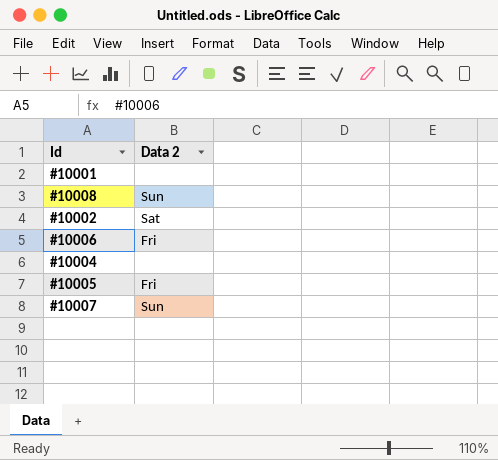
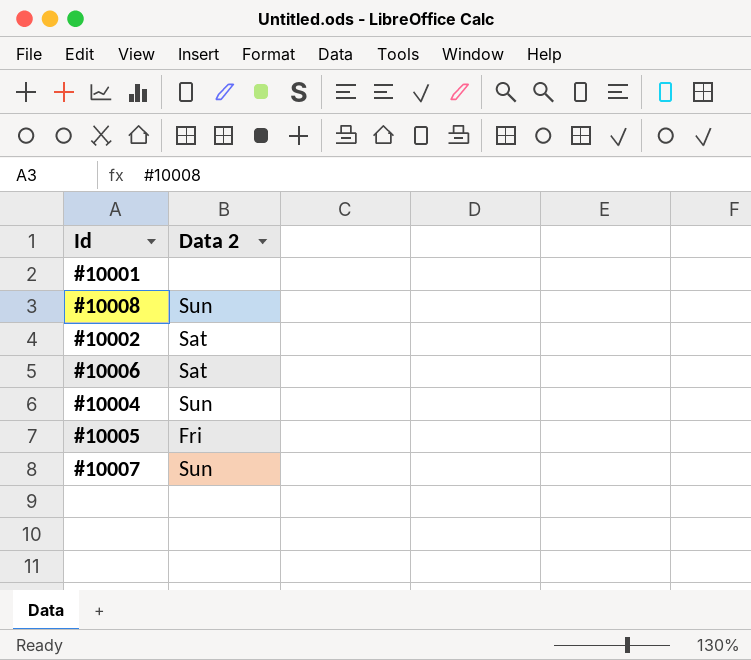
#10006 | Data 2: Fri -> Sat
#10004 | Data 2: none -> Sun

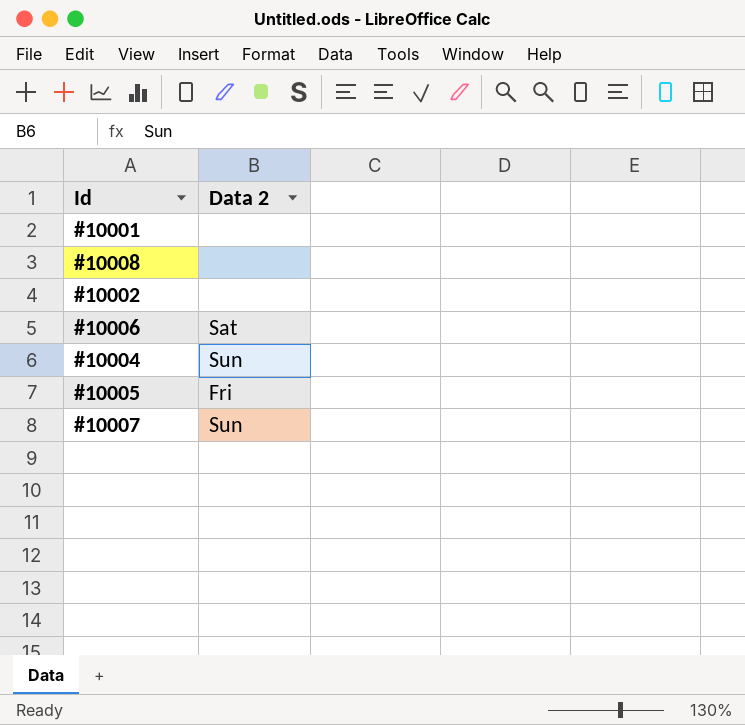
#10008 | Data 2: Sun -> none
#10002 | Data 2: Sat -> none

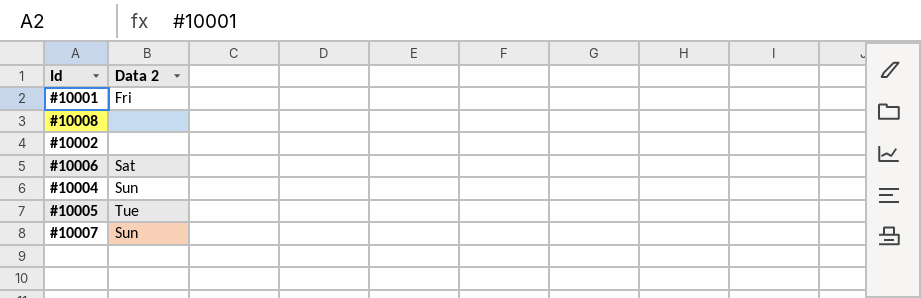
#10001 | Data 2: none -> Fri
#10005 | Data 2: Fri -> Tue

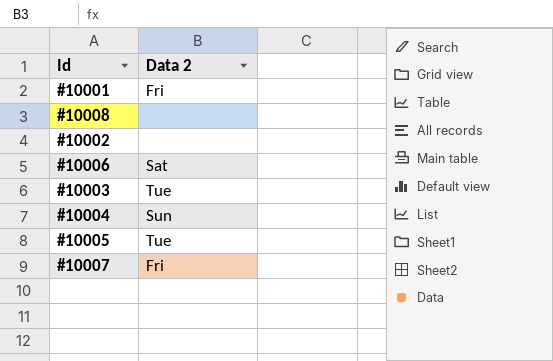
row #10003: none -> Tue
#10007 | Data 2: Sun -> Fri

